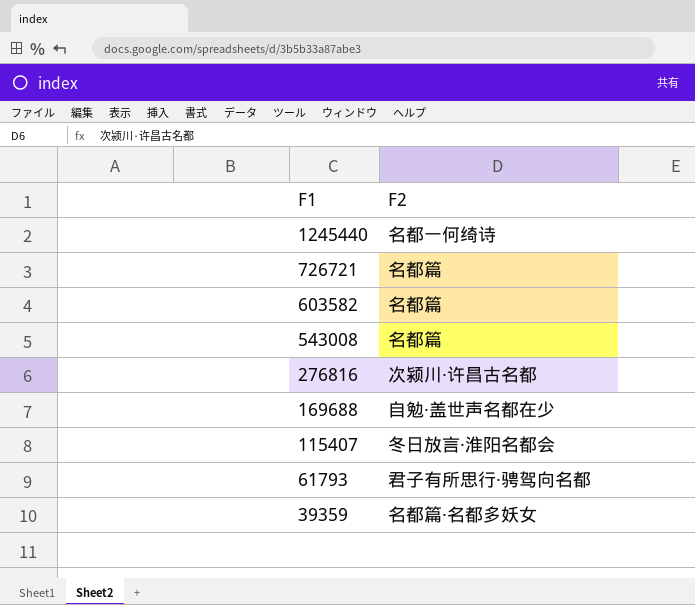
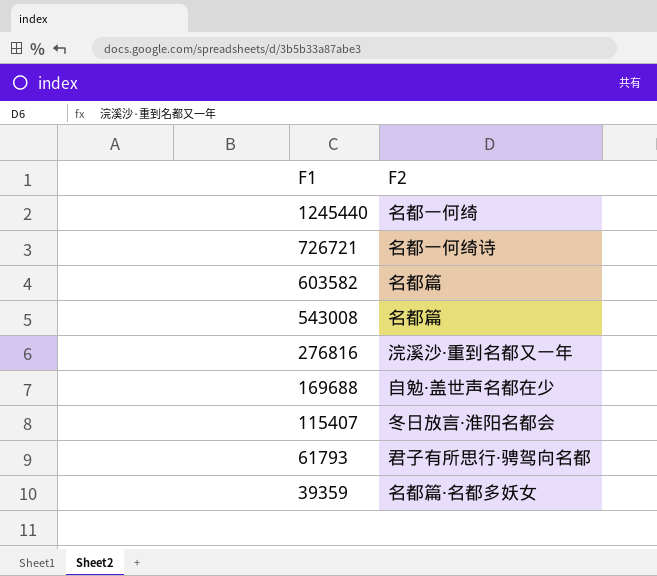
1245440 | F2: 名都一何绮诗 -> 名都一何绮
726721 | F2: 名都篇 -> 名都一何绮诗
276816 | F2: 次颍川·许昌古名都 -> 浣溪沙·重到名都又一年

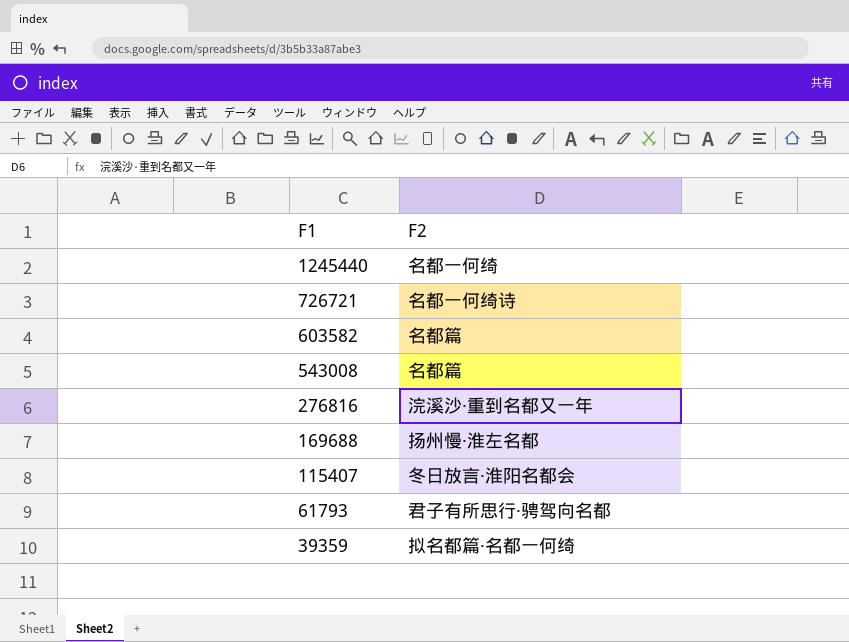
169688 | F2: 自勉·盖世声名都在少 -> 扬州慢·淮左名都
39359 | F2: 名都篇·名都多妖女 -> 拟名都篇·名都一何绮

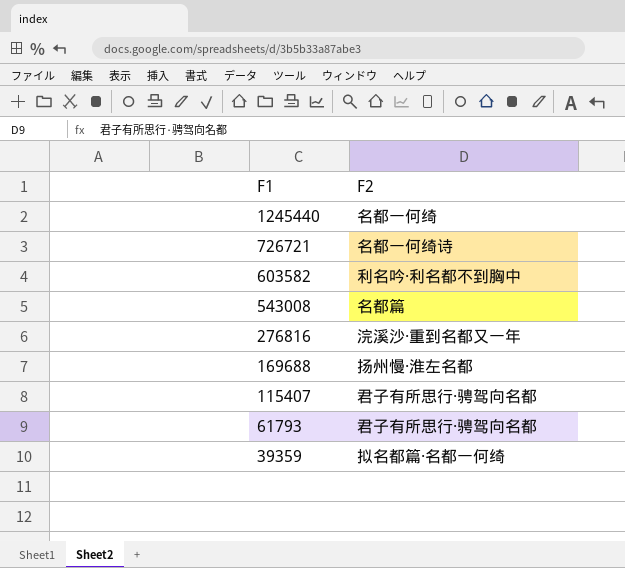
603582 | F2: 名都篇 -> 利名吟·利名都不到胸中
115407 | F2: 冬日放言·淮阳名都会 -> 君子有所思行·骋驾向名都

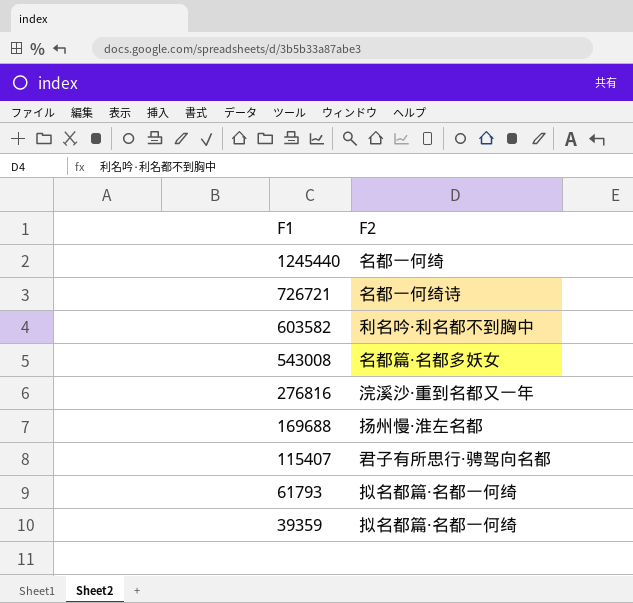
543008 | F2: 名都篇 -> 名都篇·名都多妖女
61793 | F2: 君子有所思行·骋驾向名都 -> 拟名都篇·名都一何绮

